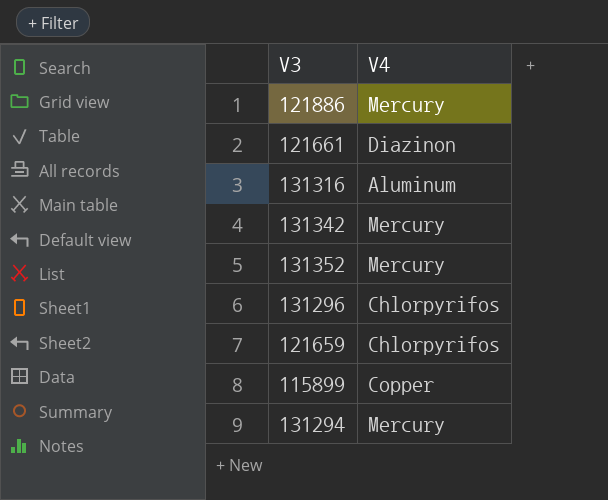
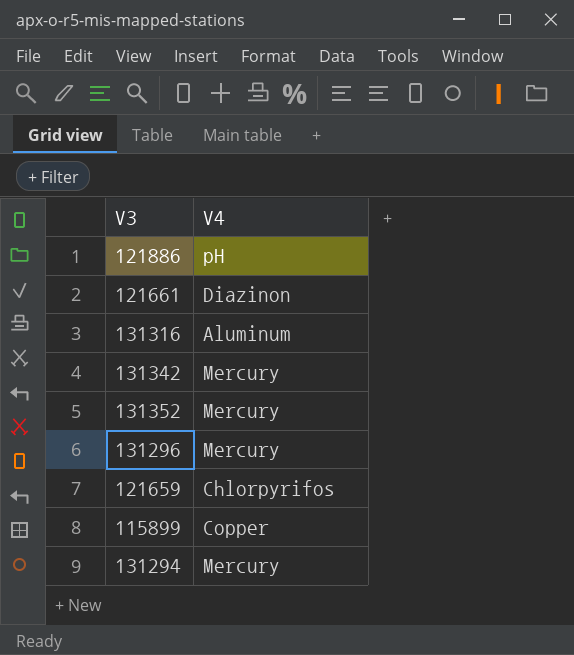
121886 | V4: Mercury -> pH
131296 | V4: Chlorpyrifos -> Mercury

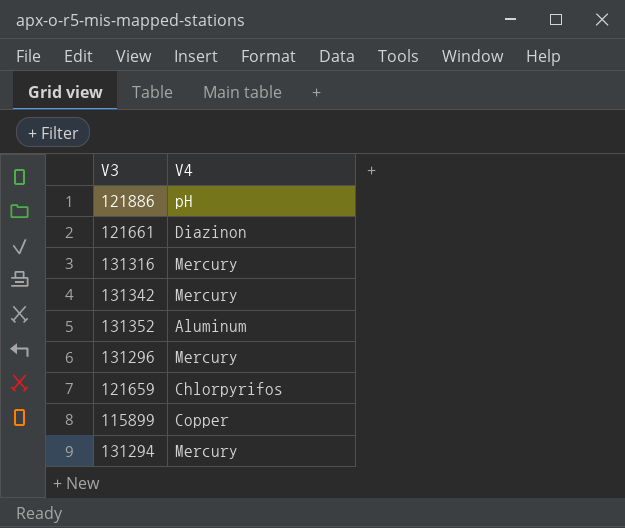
131316 | V4: Aluminum -> Mercury
131352 | V4: Mercury -> Aluminum

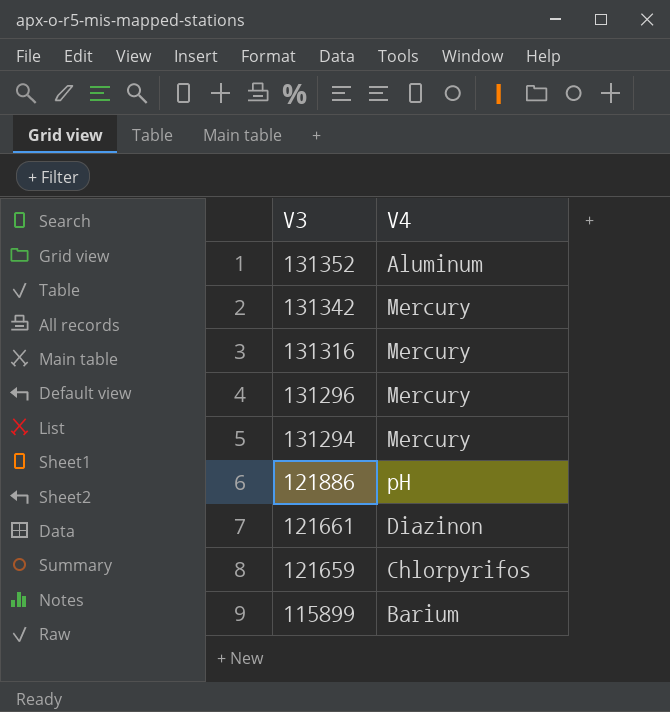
row order: none -> V3 descending
115899 | V4: Copper -> Barium

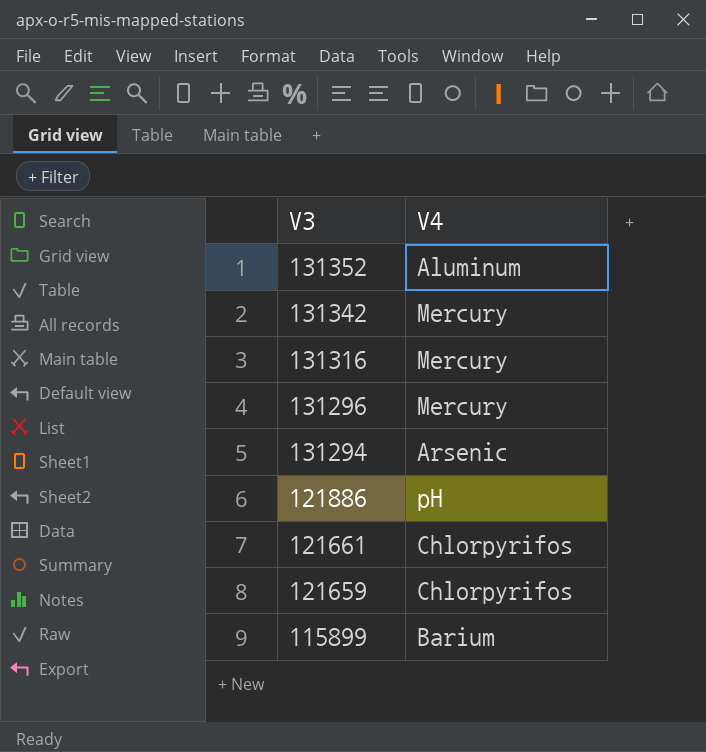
131294 | V4: Mercury -> Arsenic
121661 | V4: Diazinon -> Chlorpyrifos

